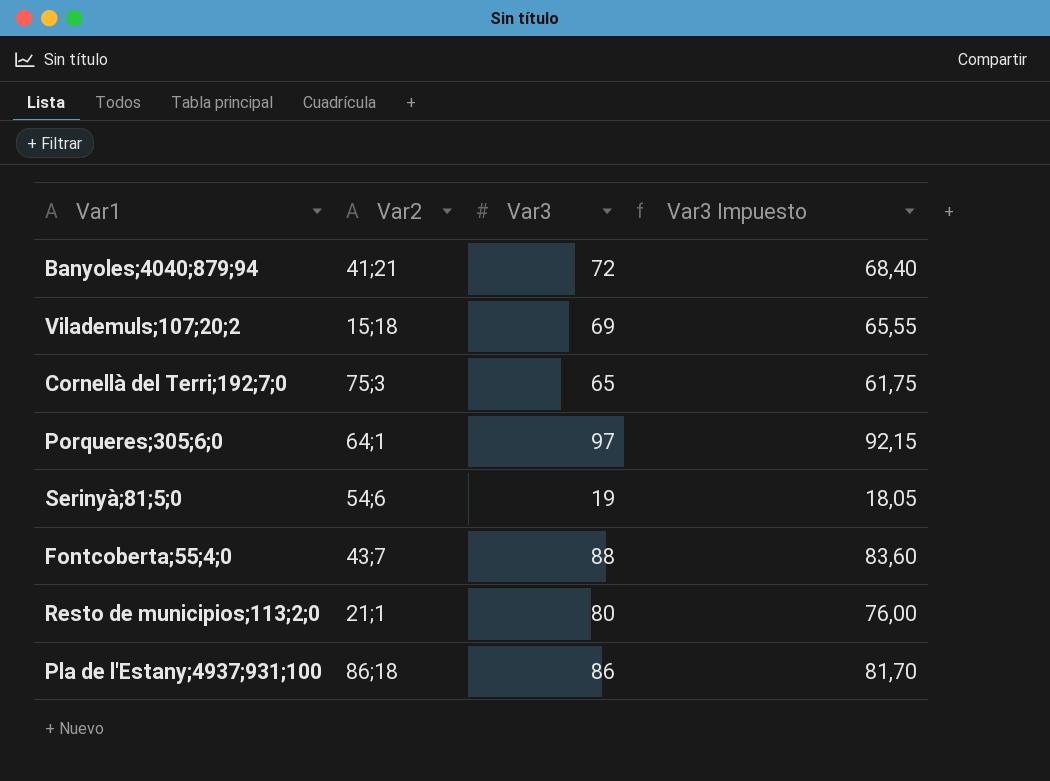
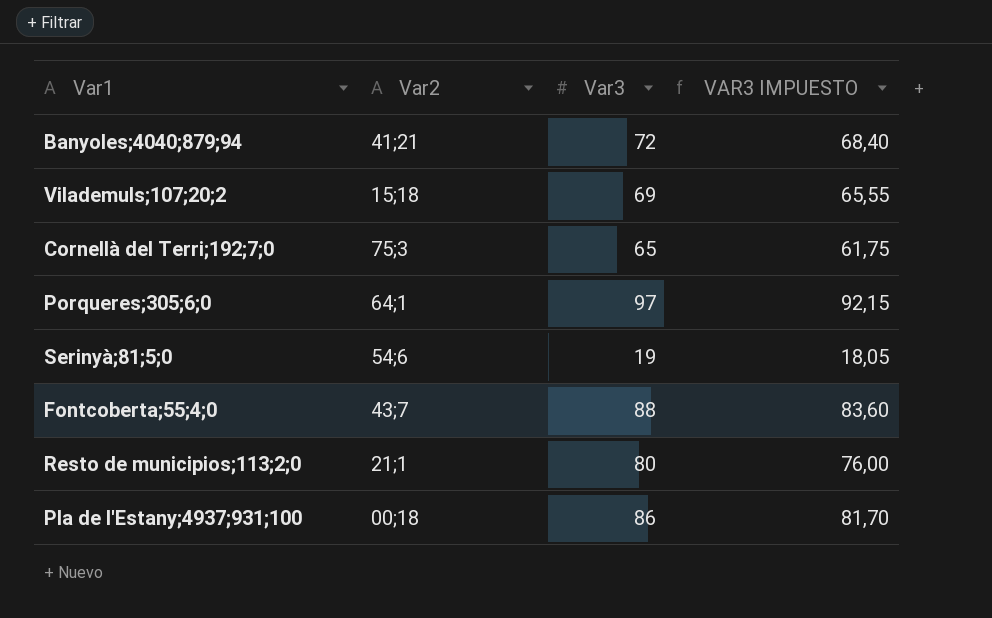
column name: Var3 Impuesto -> VAR3 IMPUESTO
Pla de l'Estany;4937;931;100 | Var2: 86;18 -> 00;18

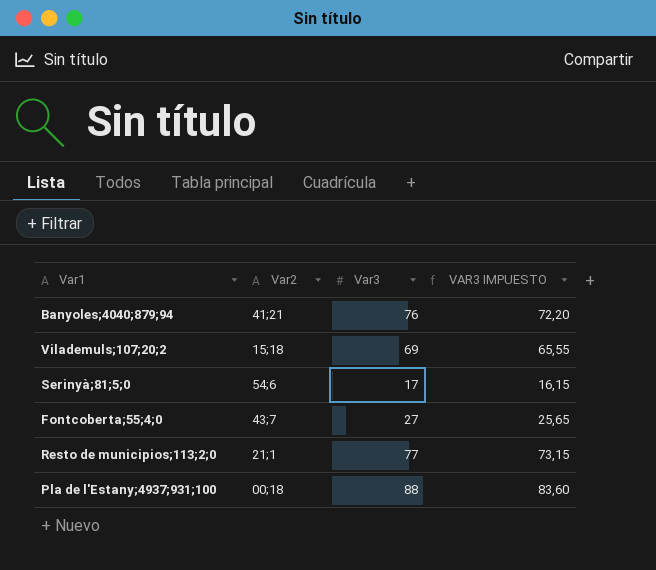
row Cornellà del Terri;192;7;0: 75;3 | 65 | 61,75 -> none
row Porqueres;305;6;0: 64;1 | 97 | 92,15 -> none
Banyoles;4040;879;94 | Var3: 72 -> 76
Banyoles;4040;879;94 | VAR3 IMPUESTO: 68,40 -> 72,20
Serinyà;81;5;0 | Var3: 19 -> 17
Serinyà;81;5;0 | VAR3 IMPUESTO: 18,05 -> 16,15
Fontcoberta;55;4;0 | Var3: 88 -> 27
Fontcoberta;55;4;0 | VAR3 IMPUESTO: 83,60 -> 25,65
Resto de municipios;113;2;0 | Var3: 80 -> 77
Resto de municipios;113;2;0 | VAR3 IMPUESTO: 76,00 -> 73,15
Pla de l'Estany;4937;931;100 | Var3: 86 -> 88
Pla de l'Estany;4937;931;100 | VAR3 IMPUESTO: 81,70 -> 83,60

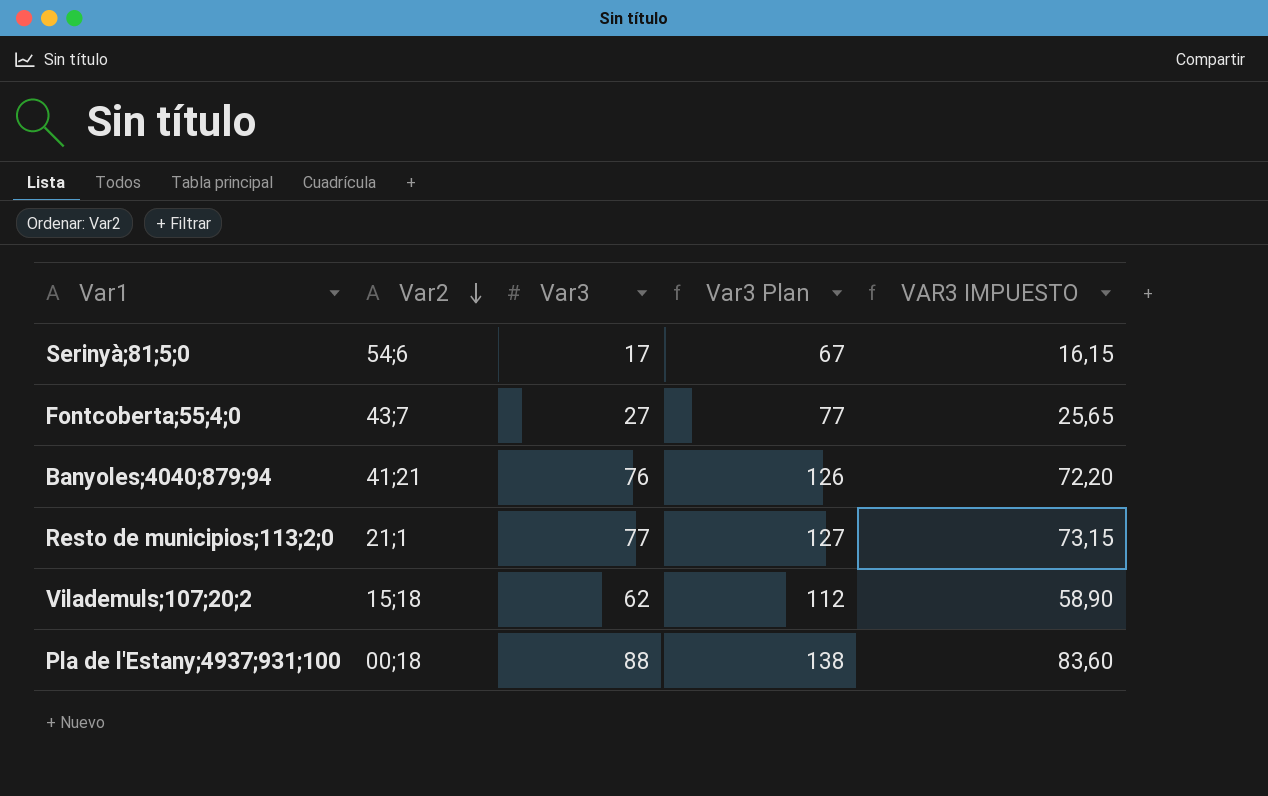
row order: none -> Var2 descending
column Var3 Plan | formula: none -> [Var3] + 50
Vilademuls;107;20;2 | Var3: 69 -> 62
Vilademuls;107;20;2 | VAR3 IMPUESTO: 65,55 -> 58,90

